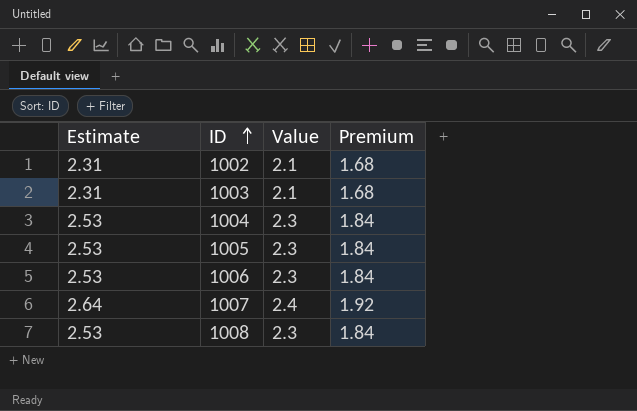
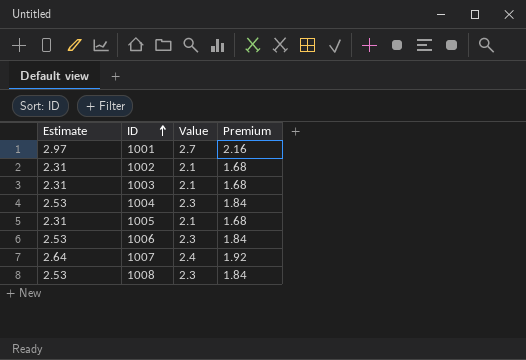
row 1001: none -> 2.97 | 2.7 | 2.16
1005 | Estimate: 2.53 -> 2.31
1005 | Value: 2.3 -> 2.1
1005 | Premium: 1.84 -> 1.68

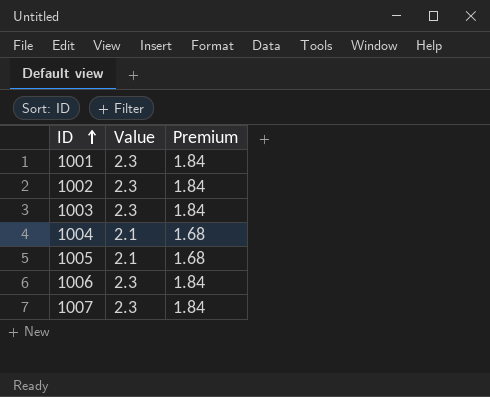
column Estimate | formula: [Value] * 1.1 -> none
row 1008: 2.53 | 2.3 | 1.84 -> none
1001 | Value: 2.7 -> 2.3
1001 | Premium: 2.16 -> 1.84
1002 | Value: 2.1 -> 2.3
1002 | Premium: 1.68 -> 1.84
1003 | Value: 2.1 -> 2.3
1003 | Premium: 1.68 -> 1.84
1004 | Value: 2.3 -> 2.1
1004 | Premium: 1.84 -> 1.68
1007 | Value: 2.4 -> 2.3
1007 | Premium: 1.92 -> 1.84

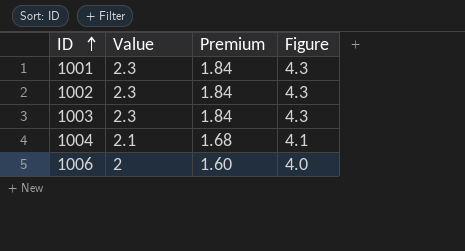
column Figure | formula: none -> [Value] + 2
row 1005: 2.1 | 1.68 -> none
row 1007: 2.3 | 1.84 -> none
1006 | Value: 2.3 -> 2
1006 | Premium: 1.84 -> 1.60

